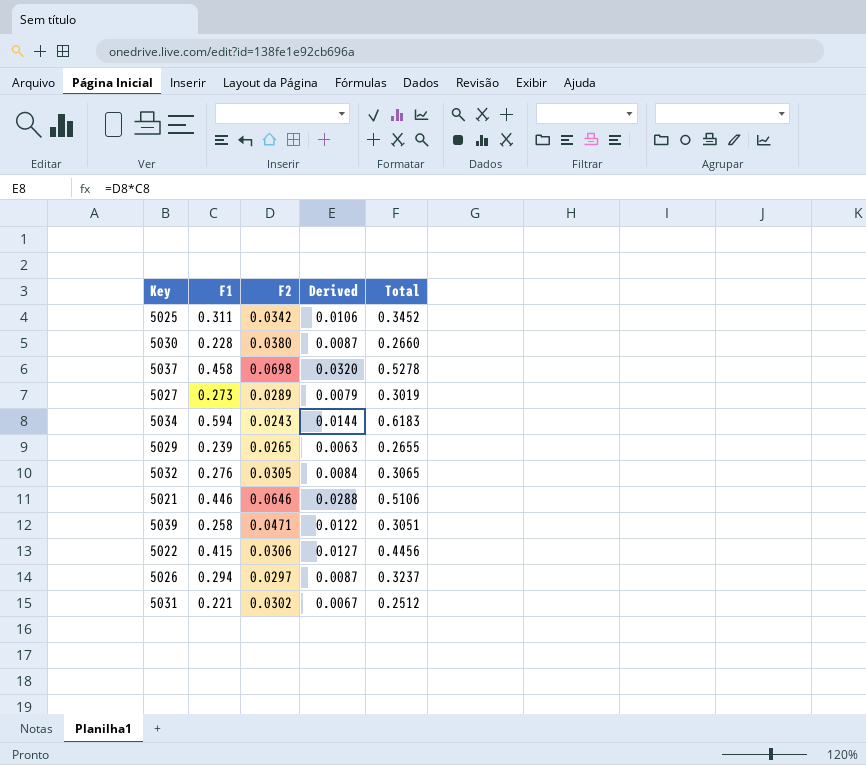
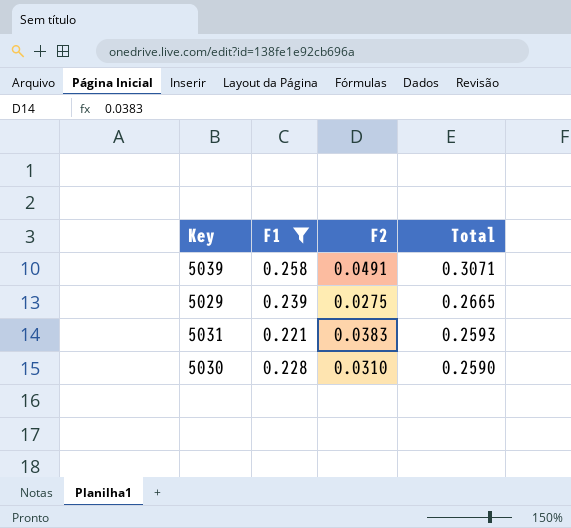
filter: none -> F1 <= 0.258
row order: none -> Total descending
column Derived | formula: [F1] * [F2] -> none
5039 | F2: 0.0471 -> 0.0491
5039 | Total: 0.3051 -> 0.3071
5029 | F2: 0.0265 -> 0.0275
5029 | Total: 0.2655 -> 0.2665
5031 | F2: 0.0302 -> 0.0383
5031 | Total: 0.2512 -> 0.2593
5030 | F2: 0.0380 -> 0.0310
5030 | Total: 0.2660 -> 0.2590

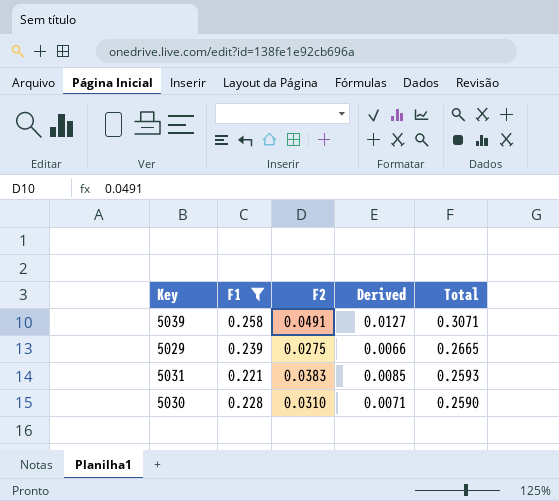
column Derived | formula: none -> [F1] * [F2]

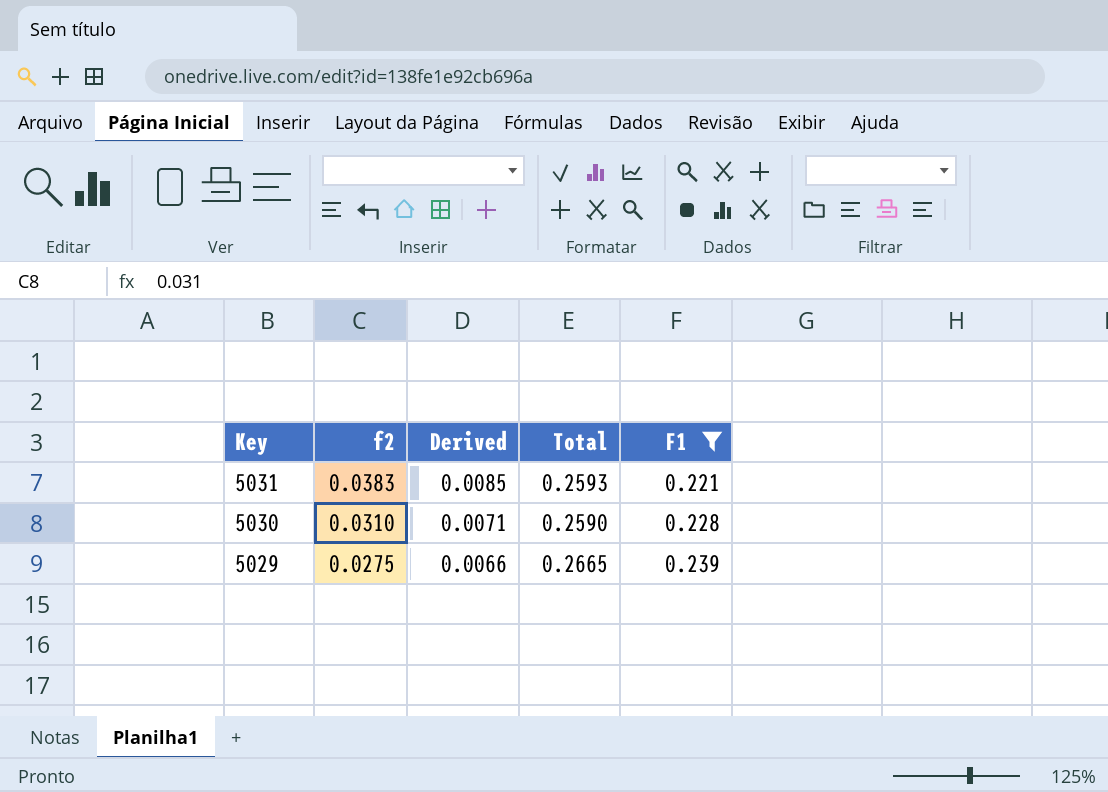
row order: Total descending -> Key descending
column name: F2 -> f2
column F1 | position: 2 -> 5
row 5039: 0.258 | 0.0491 | 0.0127 | 0.3071 -> none

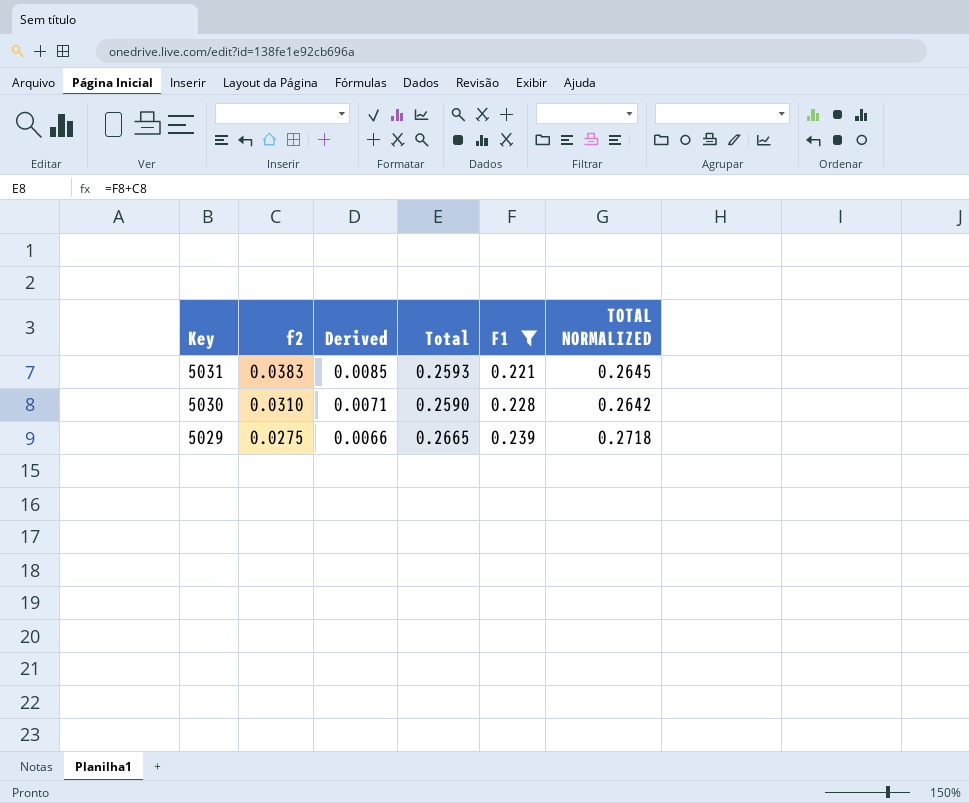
column TOTAL NORMALIZED | formula: none -> [Total] * 1.02

